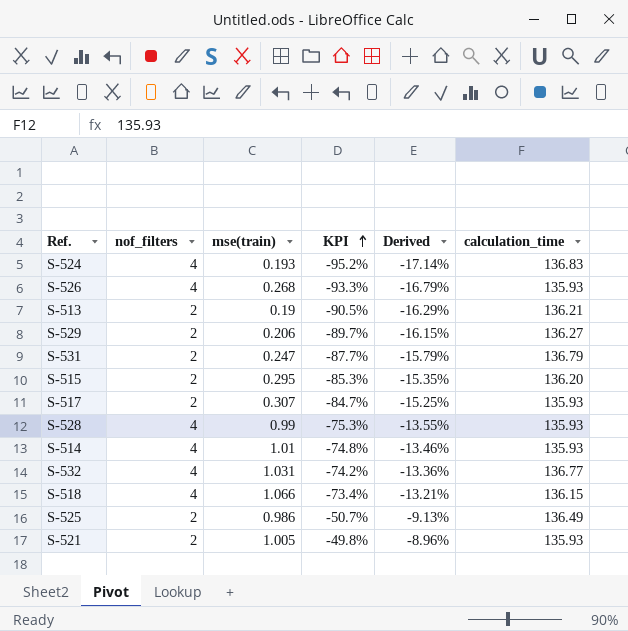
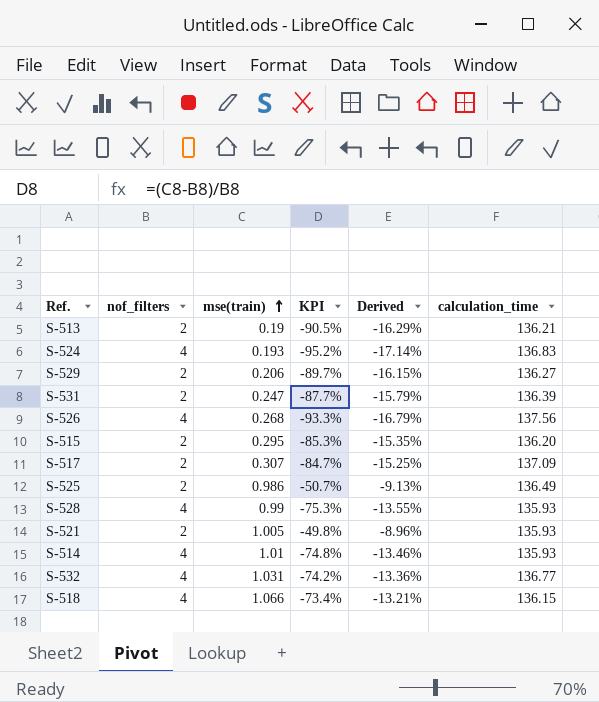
row order: KPI ascending -> mse(train) ascending
S-531 | calculation_time: 136.79 -> 136.39
S-526 | calculation_time: 135.93 -> 137.56
S-517 | calculation_time: 135.93 -> 137.09

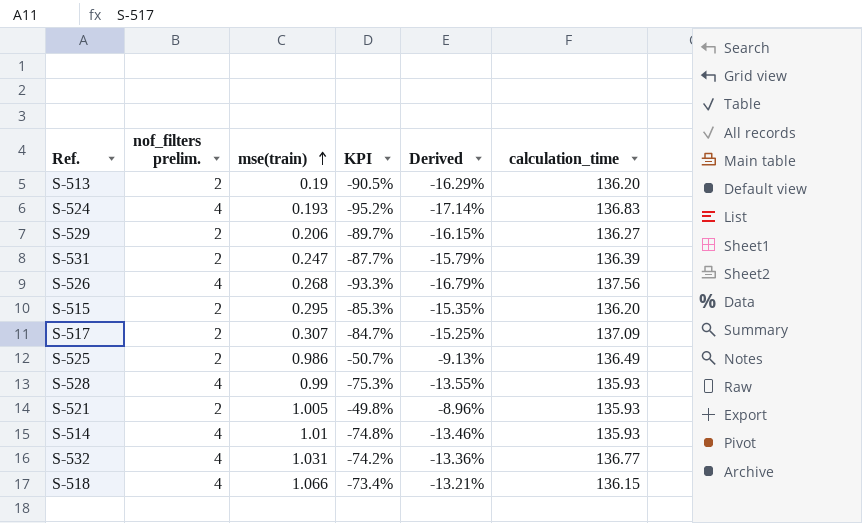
column name: nof_filters -> nof_filters prelim.
S-513 | calculation_time: 136.21 -> 136.20

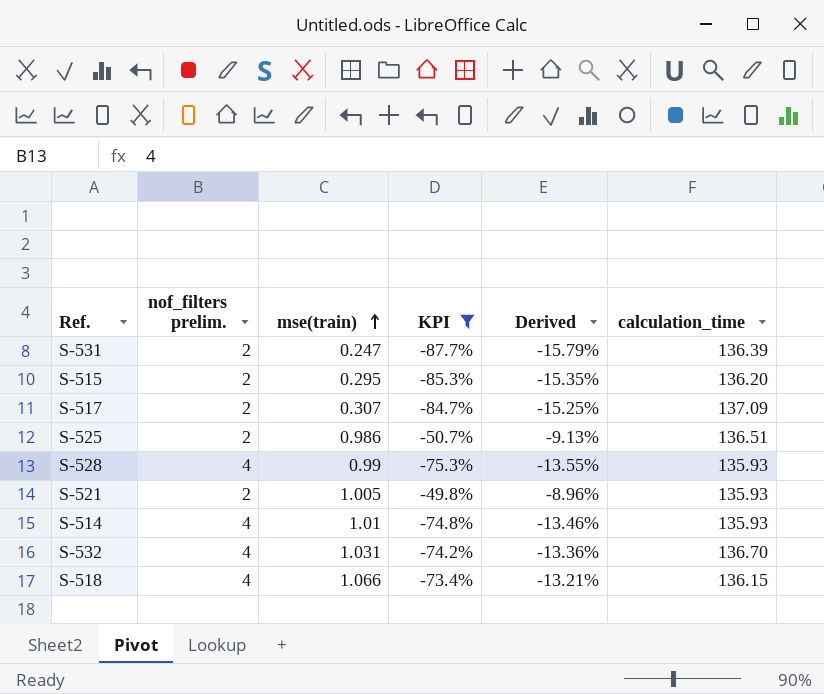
filter: none -> KPI >= -87.7%
S-525 | calculation_time: 136.49 -> 136.51
S-532 | calculation_time: 136.77 -> 136.70

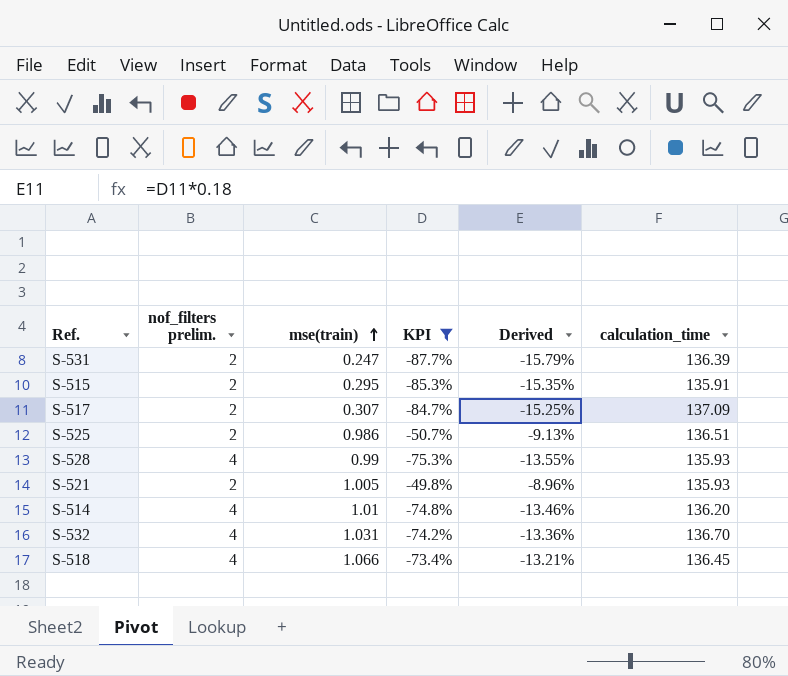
S-515 | calculation_time: 136.20 -> 135.91
S-514 | calculation_time: 135.93 -> 136.20
S-518 | calculation_time: 136.15 -> 136.45

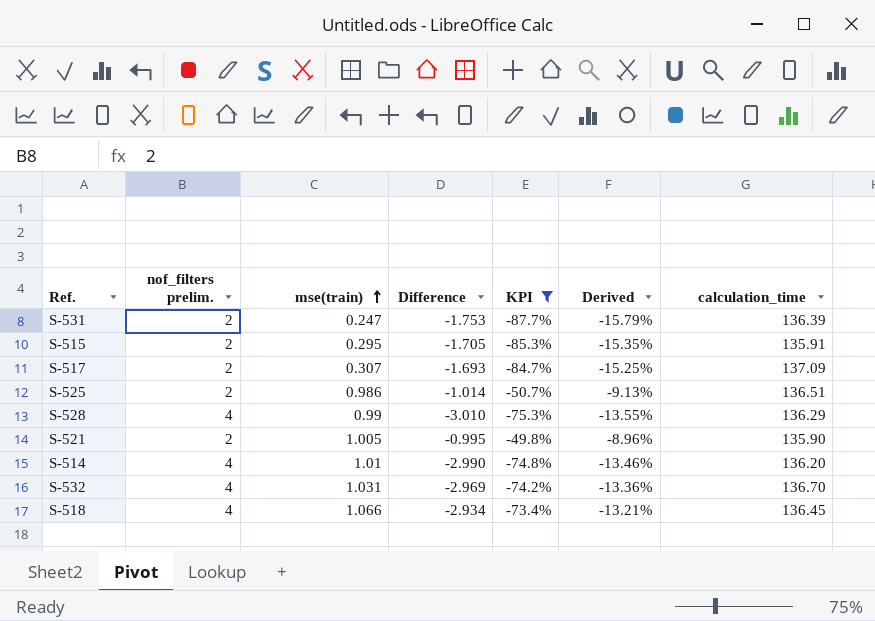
column Difference | formula: none -> [mse(train)] - [nof_filters prelim.]
S-528 | calculation_time: 135.93 -> 136.29
S-521 | calculation_time: 135.93 -> 135.90

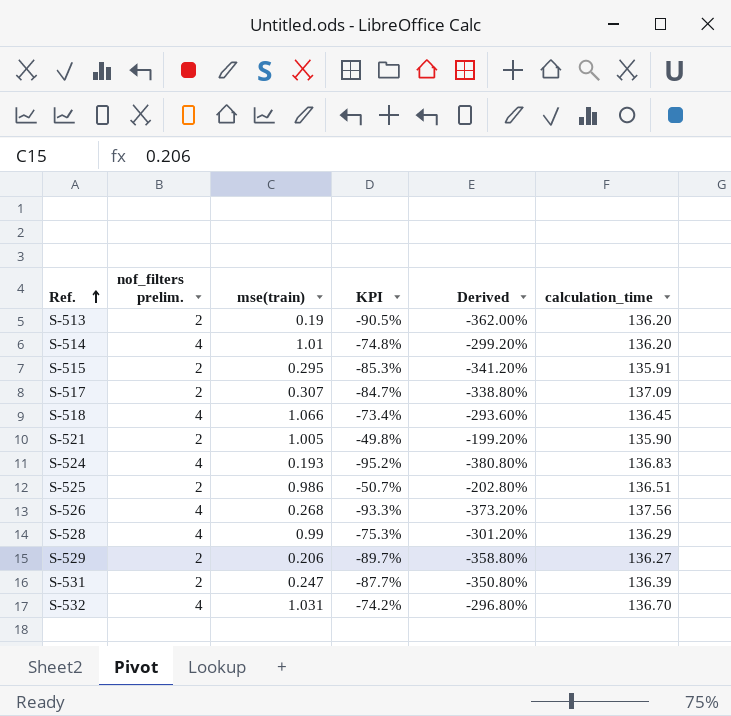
filter: KPI >= -87.7% -> none
row order: mse(train) ascending -> Ref. ascending
column Difference | formula: [mse(train)] - [nof_filters prelim.] -> none
column Derived | formula: [KPI] * 0.18 -> [KPI] * 4

